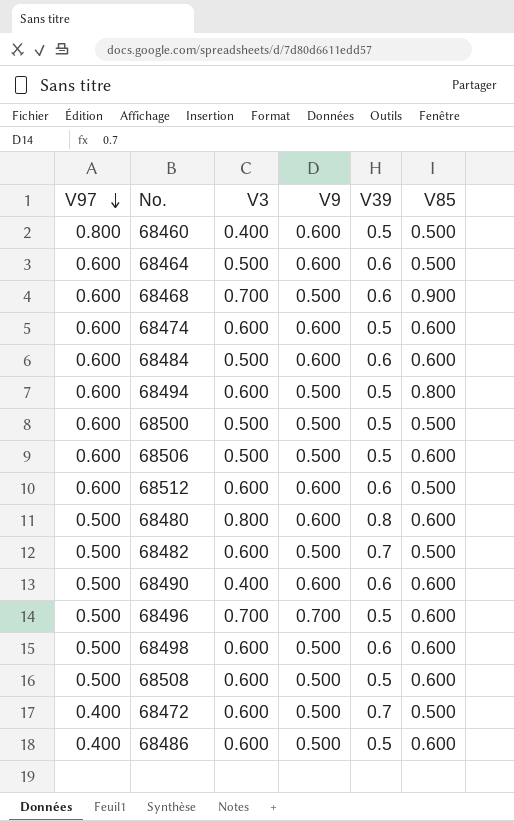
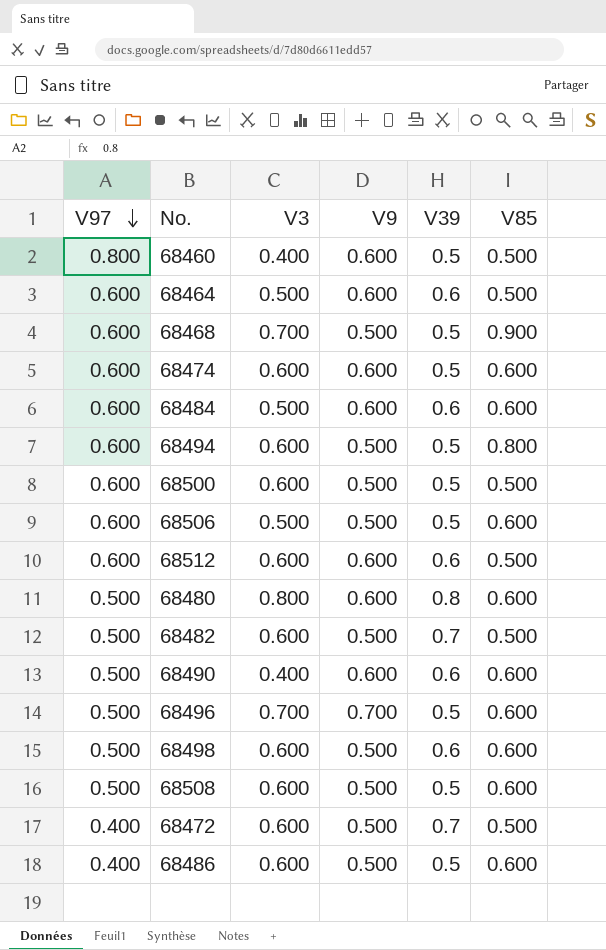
68468 | V39: 0.6 -> 0.5
68500 | V3: 0.500 -> 0.600

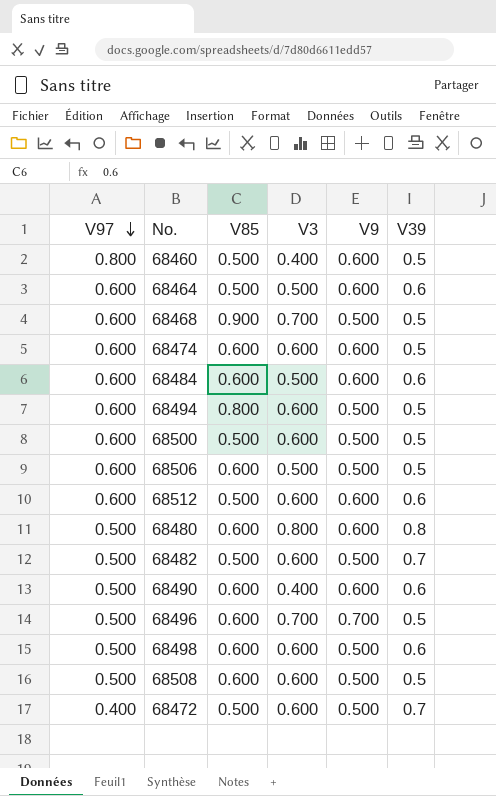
column V85 | position: 6 -> 3
row 68486: 0.400 | 0.600 | 0.500 | 0.5 | 0.600 -> none

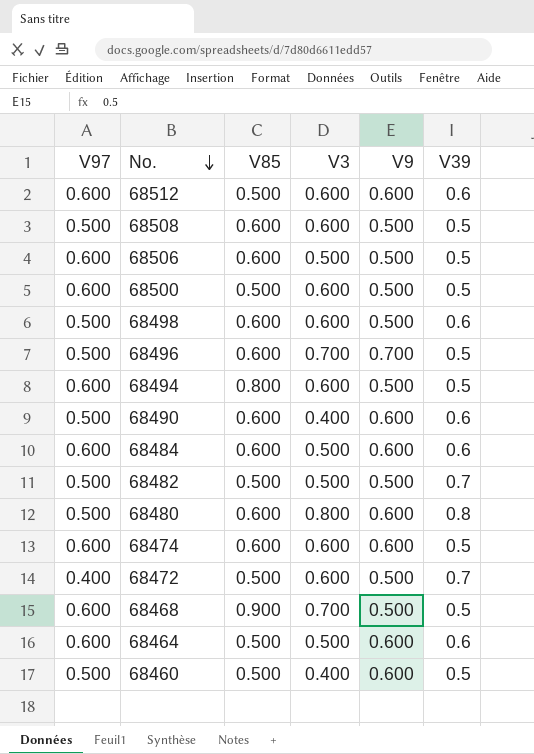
row order: V97 descending -> No. descending
68482 | V3: 0.600 -> 0.500
68460 | V97: 0.800 -> 0.500

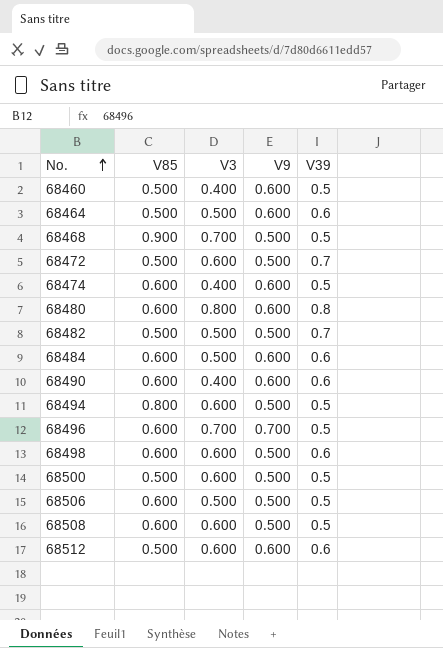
row order: No. descending -> No. ascending
column V97 | position: 1 -> none
68474 | V3: 0.600 -> 0.400

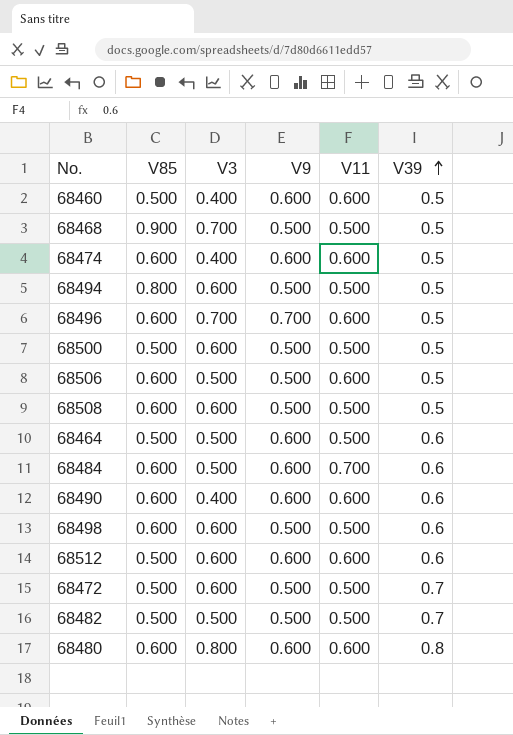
row order: No. ascending -> V39 ascending
column V11 | position: none -> 5

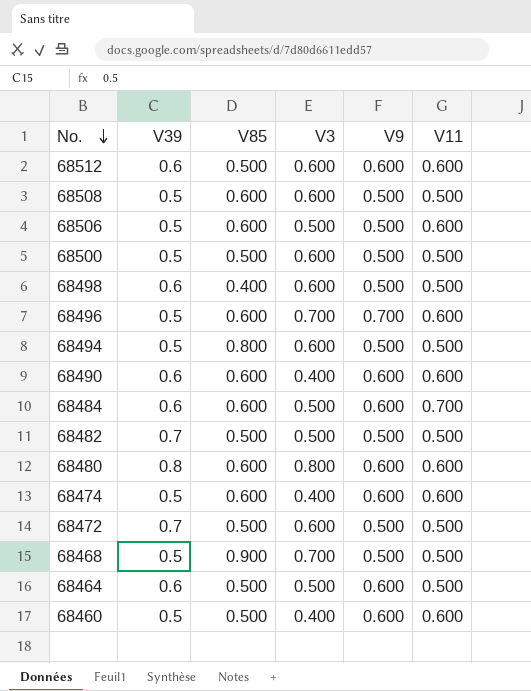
row order: V39 ascending -> No. descending
column V39 | position: 6 -> 2
68498 | V85: 0.600 -> 0.400

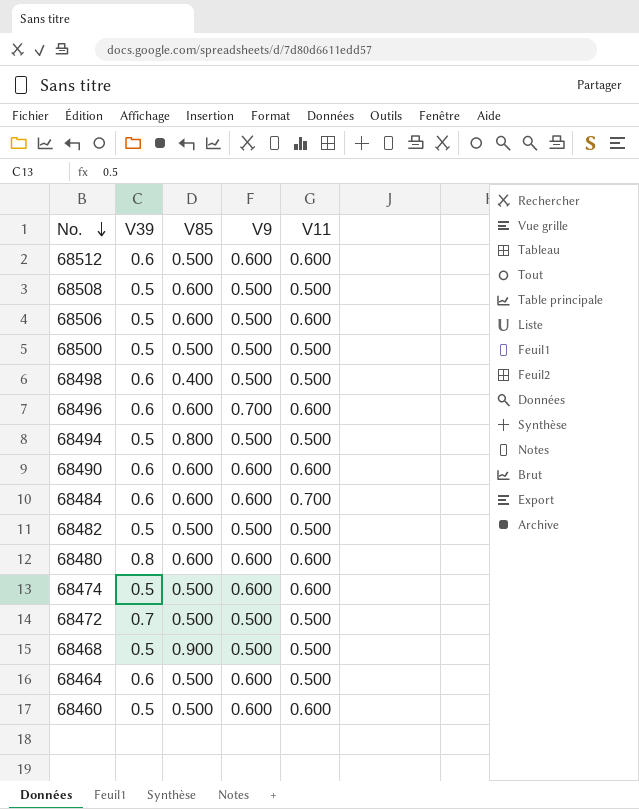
column V3 | position: 4 -> none
68496 | V39: 0.5 -> 0.6
68482 | V39: 0.7 -> 0.5
68474 | V85: 0.600 -> 0.500

